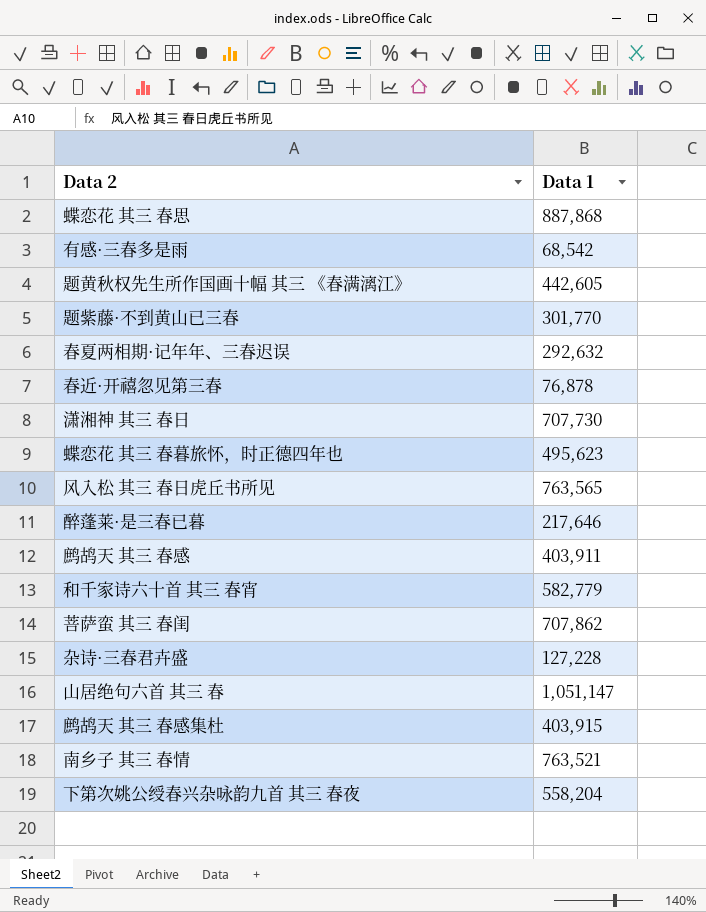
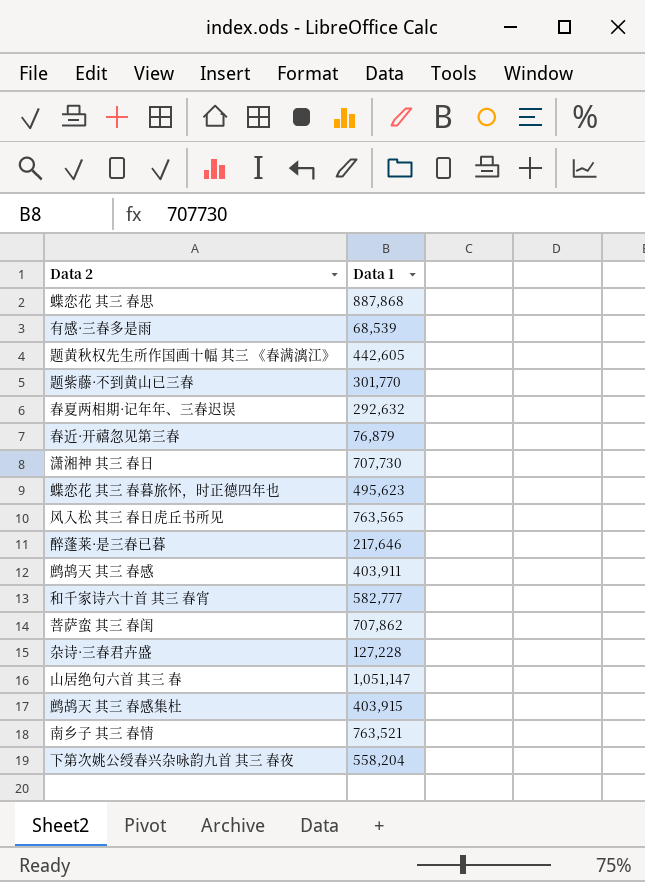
有感·三春多是雨 | Data 1: 68,542 -> 68,539
春近·开禧忽见第三春 | Data 1: 76,878 -> 76,879
和千家诗六十首 其三 春宵 | Data 1: 582,779 -> 582,777

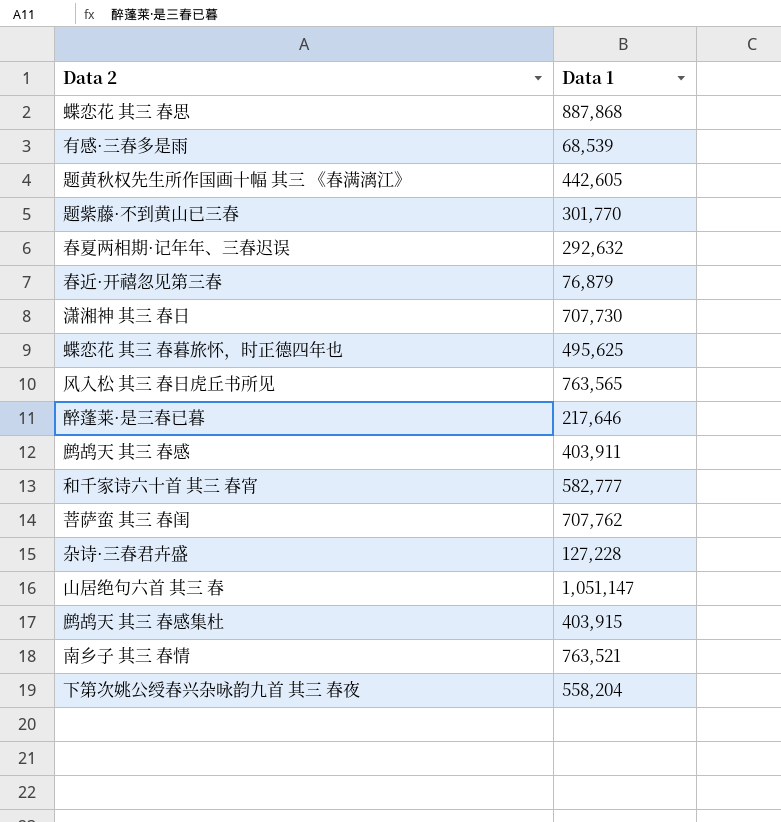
蝶恋花 其三 春暮旅怀，时正德四年也 | Data 1: 495,623 -> 495,625
菩萨蛮 其三 春闺 | Data 1: 707,862 -> 707,762

